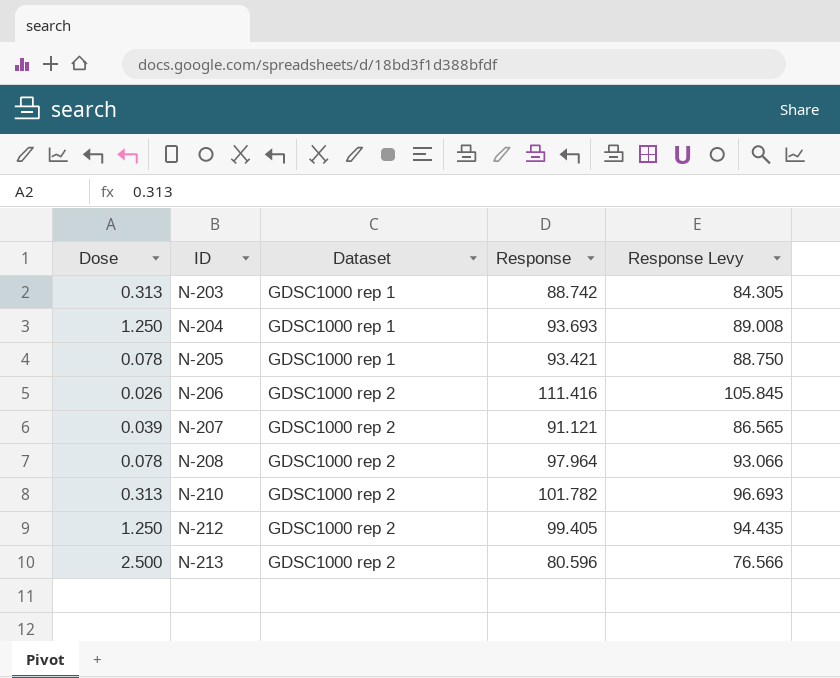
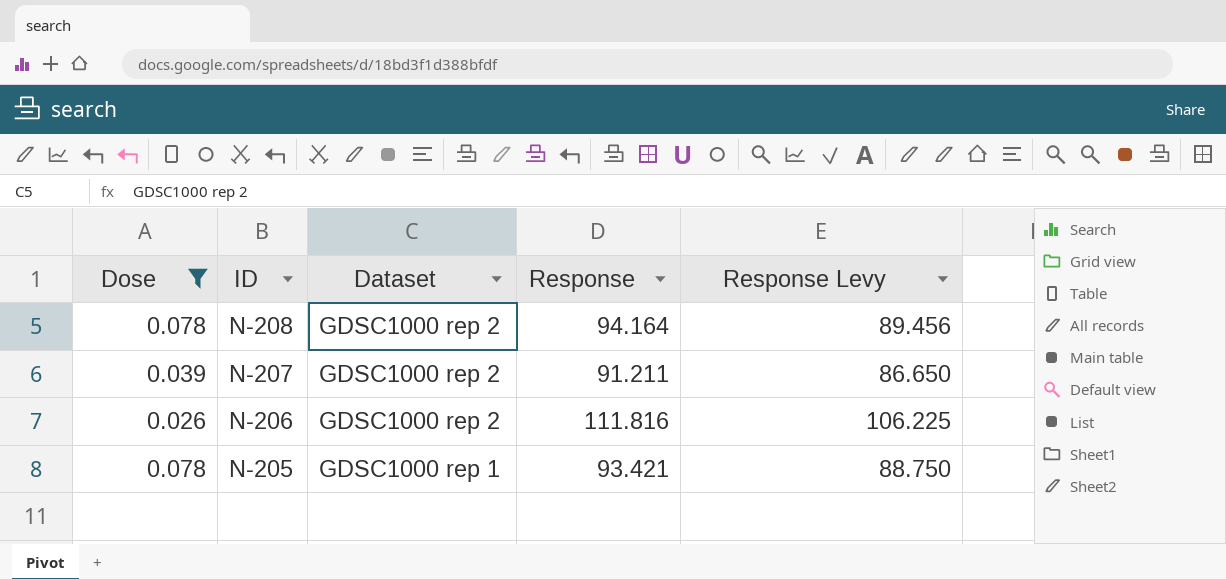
filter: none -> Dose <= 0.078
row order: ID ascending -> ID descending
N-208 | Response: 97.964 -> 94.164
N-208 | Response Levy: 93.066 -> 89.456
N-207 | Response: 91.121 -> 91.211
N-207 | Response Levy: 86.565 -> 86.650
N-206 | Response: 111.416 -> 111.816
N-206 | Response Levy: 105.845 -> 106.225

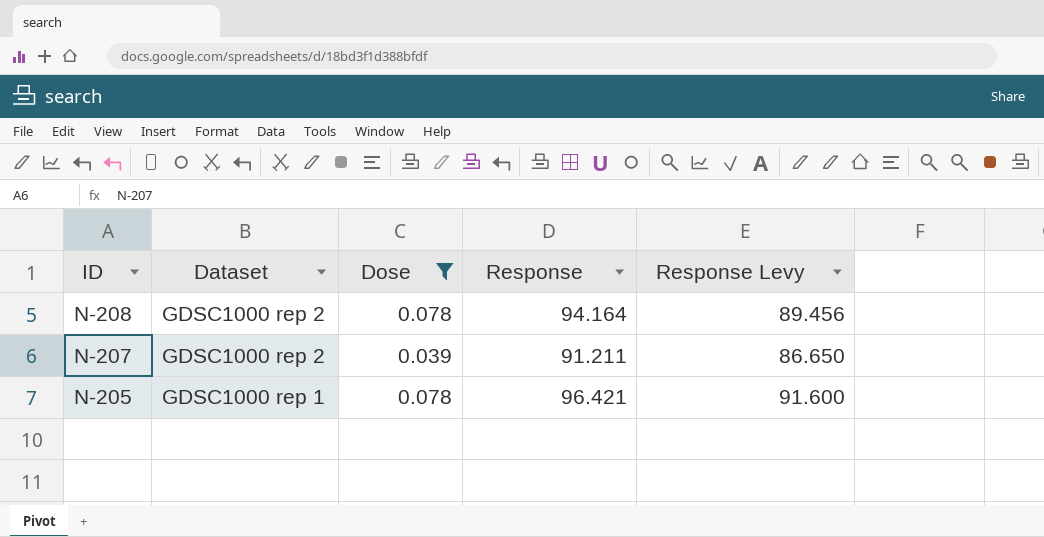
column Dose | position: 1 -> 3
row N-206: 0.026 | GDSC1000 rep 2 | 111.816 | 106.225 -> none
N-205 | Response: 93.421 -> 96.421
N-205 | Response Levy: 88.750 -> 91.600

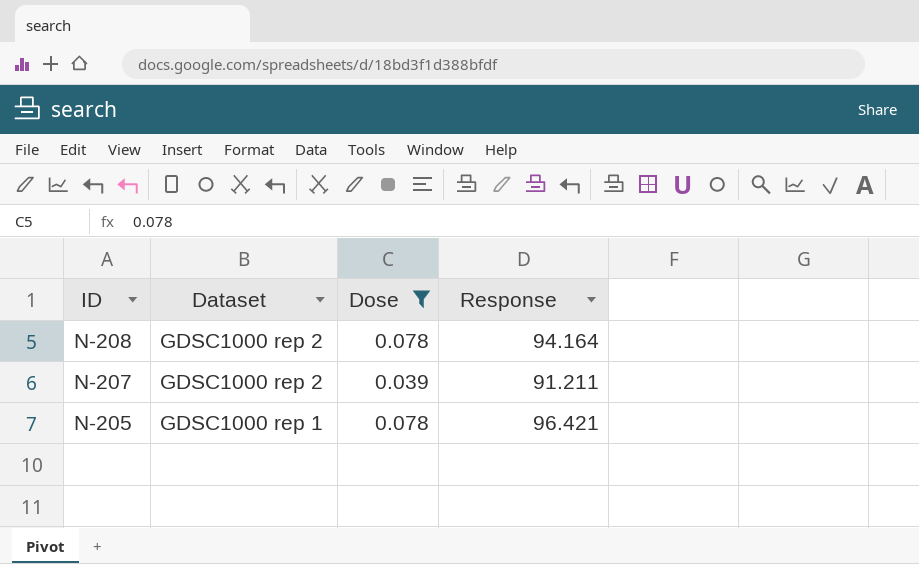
column Response Levy | formula: [Response] * 0.95 -> none

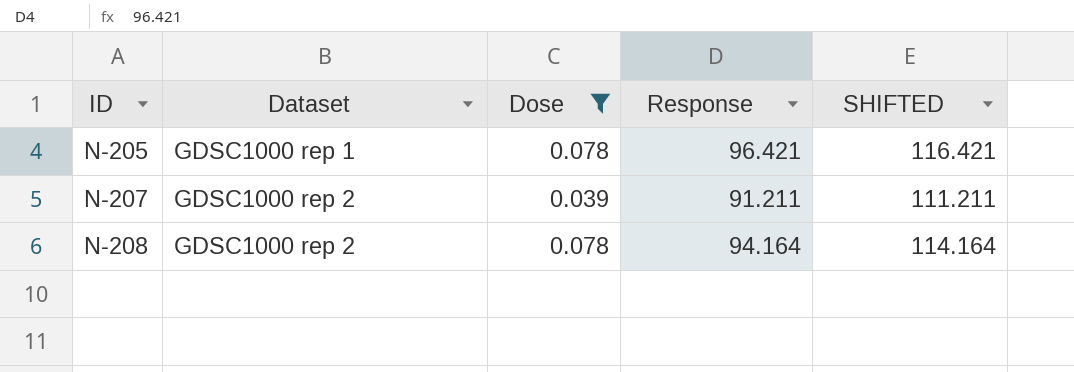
row order: ID descending -> ID ascending
column SHIFTED | formula: none -> [Response] + 20

